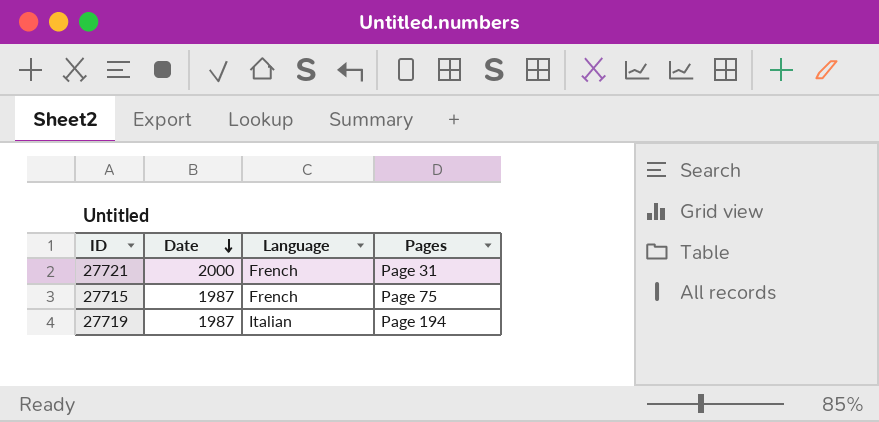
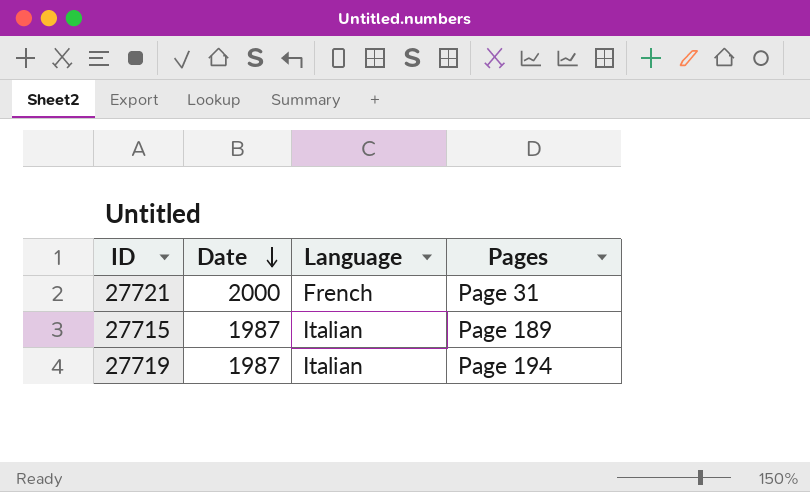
27715 | Language: French -> Italian
27715 | Pages: Page 75 -> Page 189

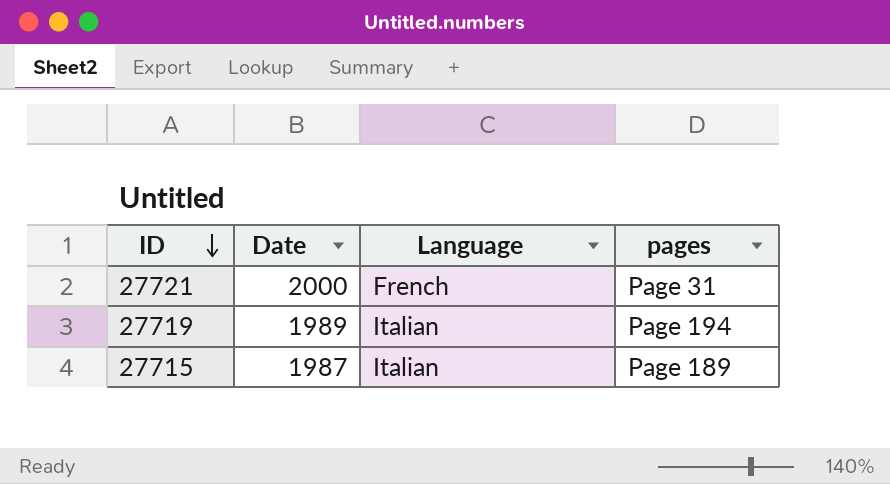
row order: Date descending -> ID descending
column name: Pages -> pages
27719 | Date: 1987 -> 1989

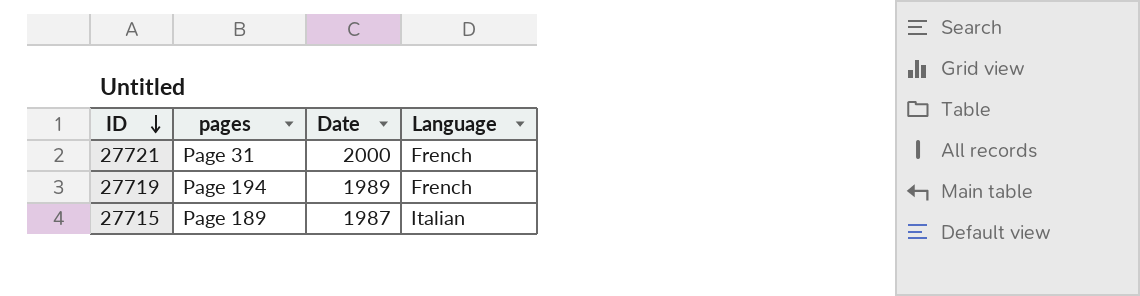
column pages | position: 4 -> 2
27719 | Language: Italian -> French

